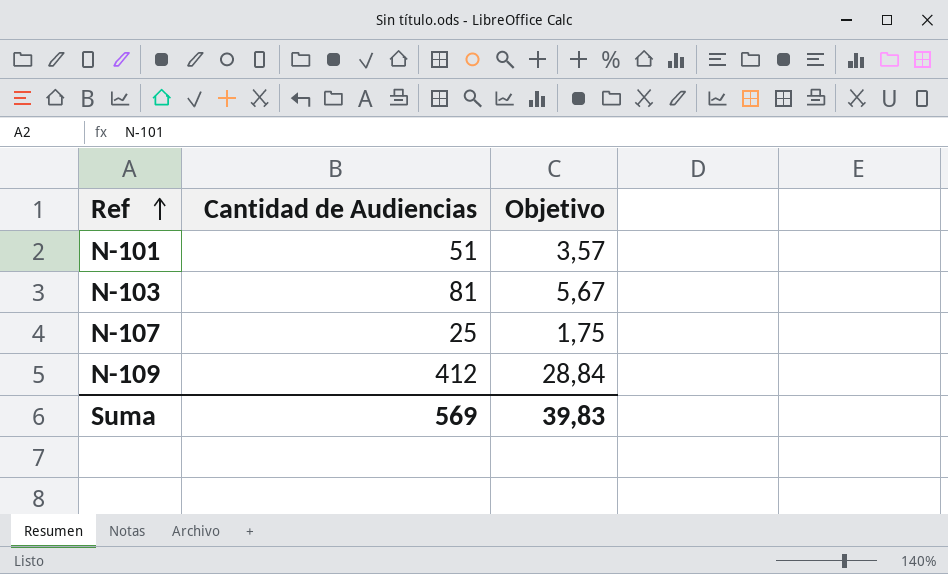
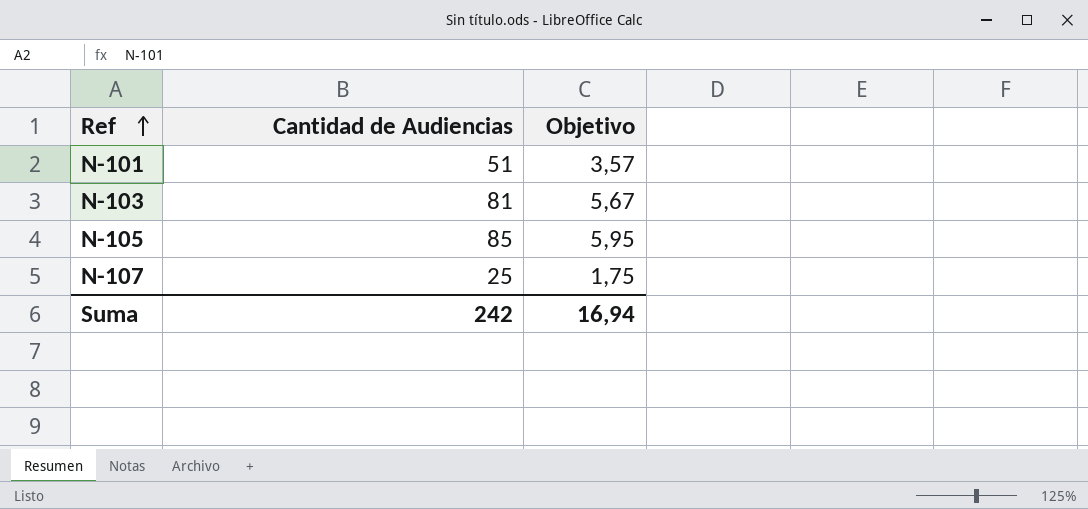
row N-109: 412 | 28,84 -> none
row N-105: none -> 85 | 5,95
Suma | Cantidad de Audiencias: 569 -> 242
Suma | Objetivo: 39,83 -> 16,94

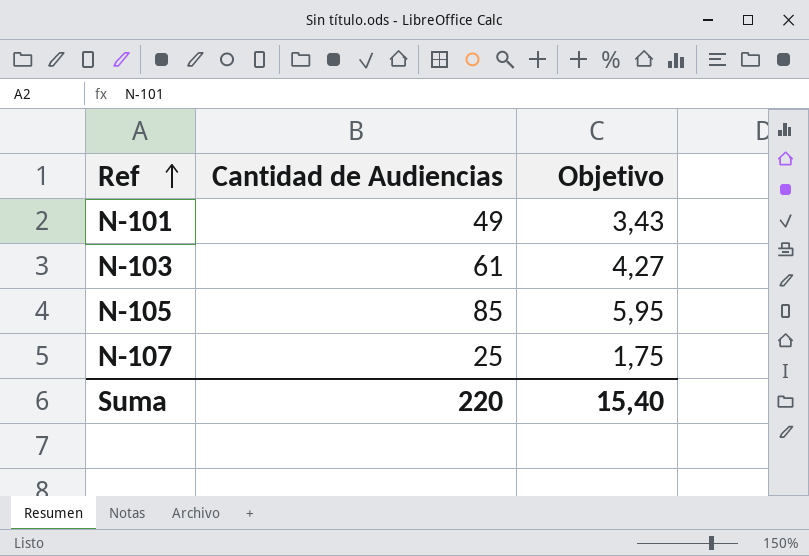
N-101 | Cantidad de Audiencias: 51 -> 49
N-101 | Objetivo: 3,57 -> 3,43
N-103 | Cantidad de Audiencias: 81 -> 61
N-103 | Objetivo: 5,67 -> 4,27
Suma | Cantidad de Audiencias: 242 -> 220
Suma | Objetivo: 16,94 -> 15,40

